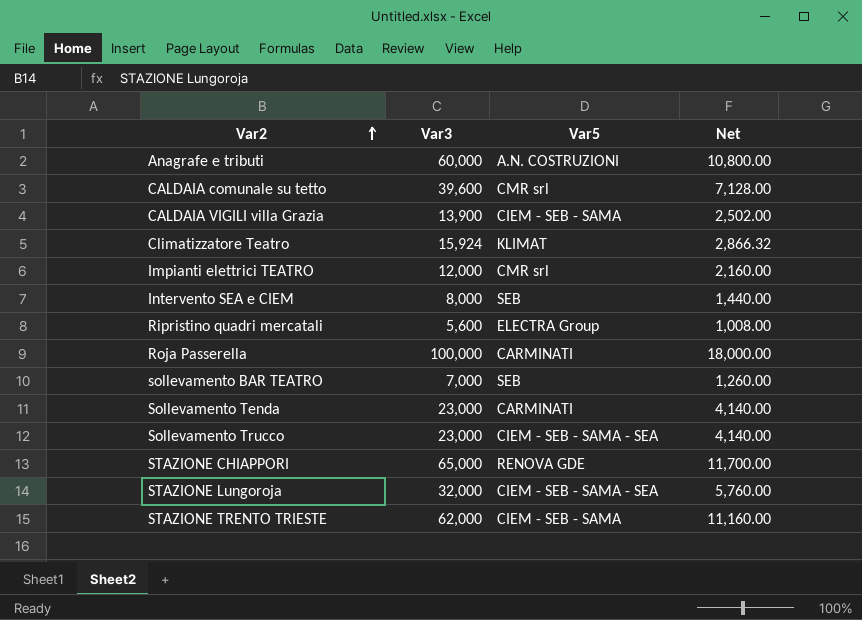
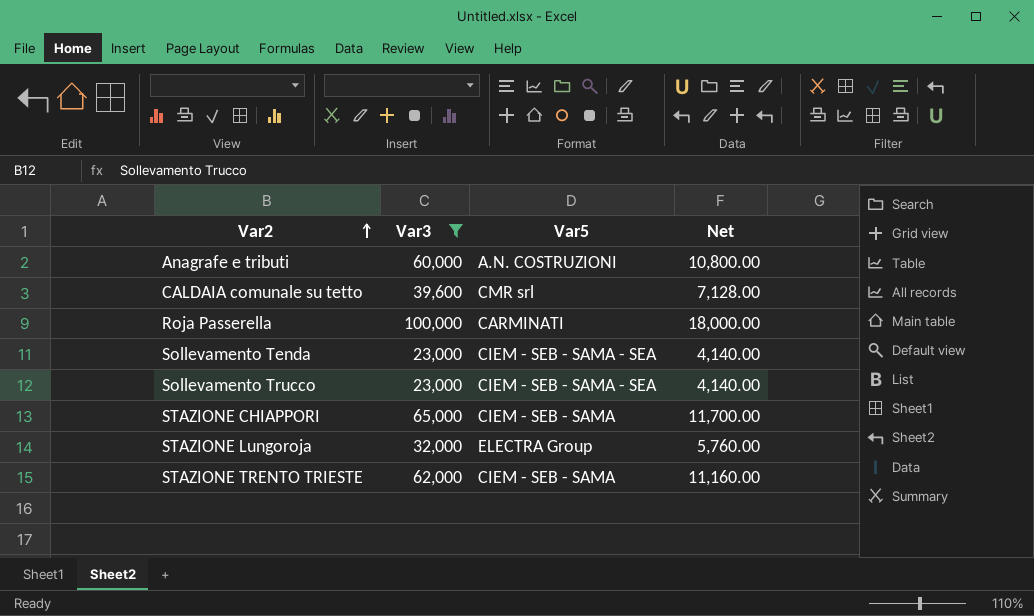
filter: none -> Var3 >= 23,000
Sollevamento Tenda | Var5: CARMINATI -> CIEM - SEB - SAMA - SEA
STAZIONE CHIAPPORI | Var5: RENOVA GDE -> CIEM - SEB - SAMA
STAZIONE Lungoroja | Var5: CIEM - SEB - SAMA - SEA -> ELECTRA Group

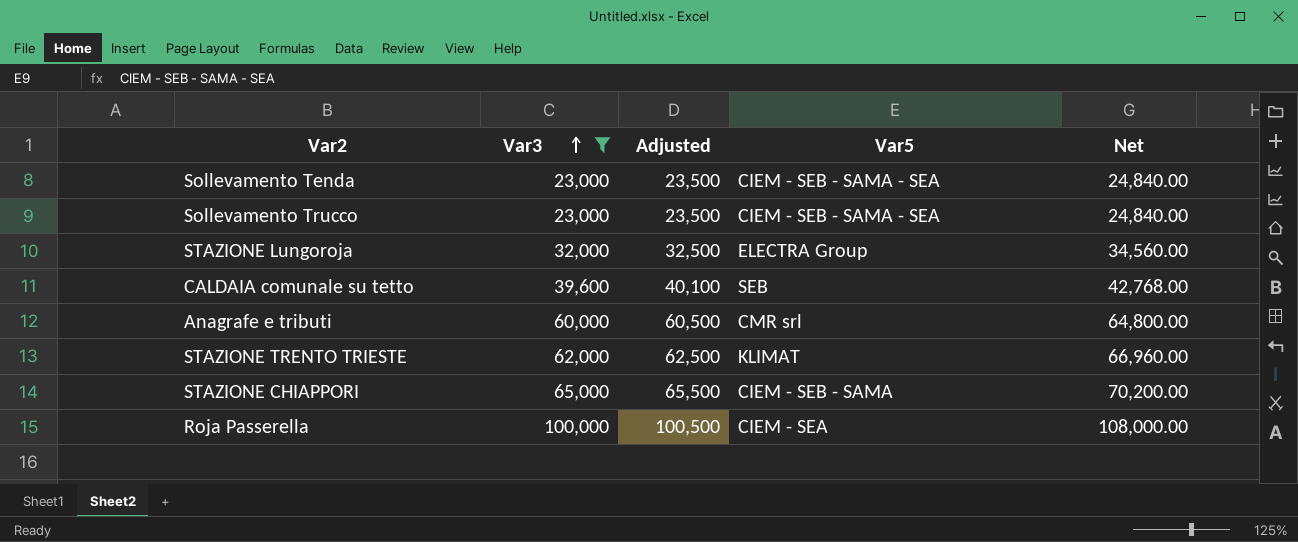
row order: Var2 ascending -> Var3 ascending
column Adjusted | formula: none -> [Var3] + 500
column Net | formula: [Var3] * 0.18 -> [Var3] * 1.08
CALDAIA comunale su tetto | Var5: CMR srl -> SEB
Anagrafe e tributi | Var5: A.N. COSTRUZIONI -> CMR srl
STAZIONE TRENTO TRIESTE | Var5: CIEM - SEB - SAMA -> KLIMAT
Roja Passerella | Var5: CARMINATI -> CIEM - SEA

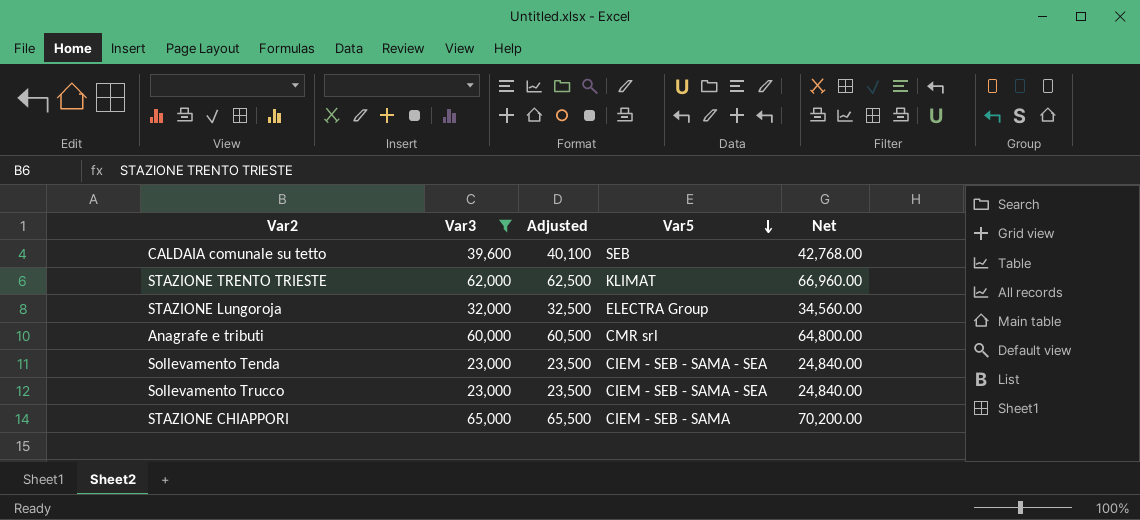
row order: Var3 ascending -> Var5 descending
row Roja Passerella: 100,000 | 100,500 | CIEM - SEA | 108,000.00 -> none

